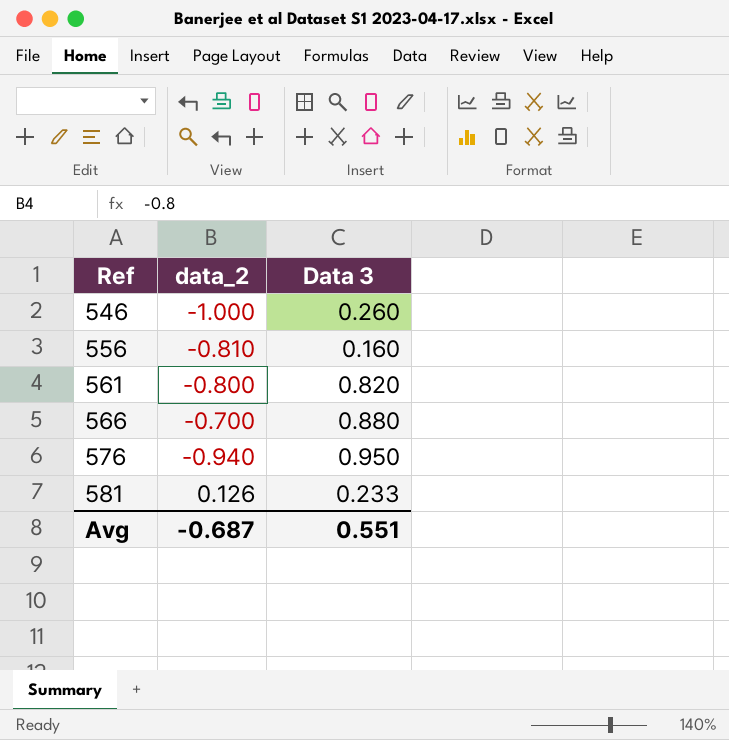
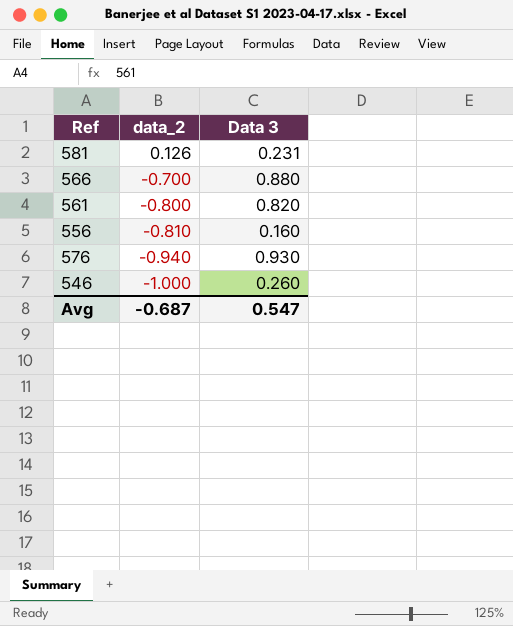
row order: Ref ascending -> data_2 descending
581 | Data 3: 0.233 -> 0.231
576 | Data 3: 0.950 -> 0.930
Avg | Data 3: 0.551 -> 0.547

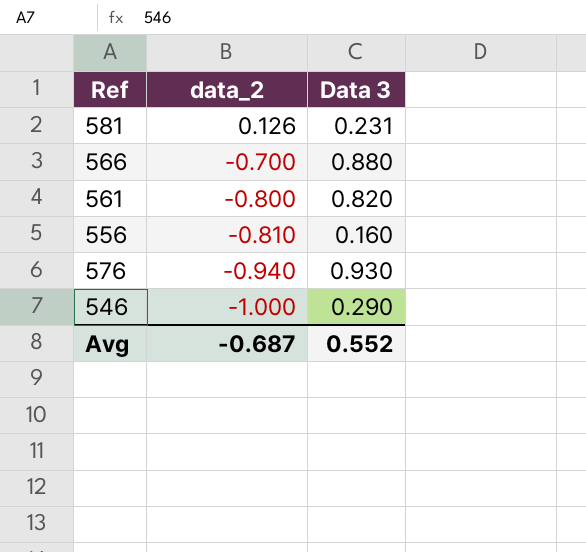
546 | Data 3: 0.260 -> 0.290
Avg | Data 3: 0.547 -> 0.552

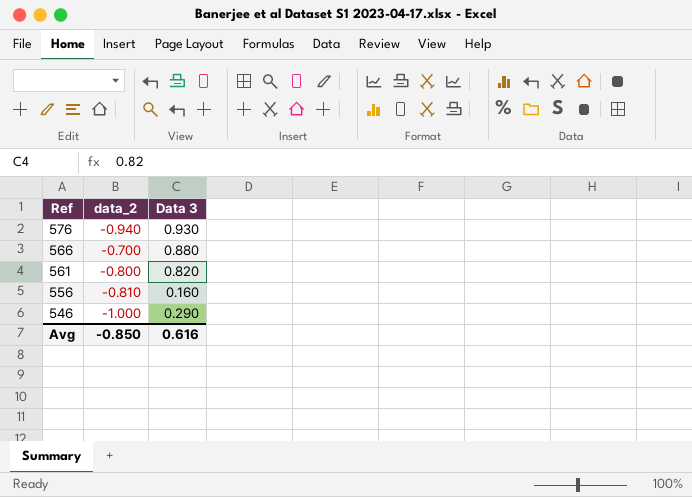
row order: data_2 descending -> Ref descending
row 581: 0.126 | 0.231 -> none
Avg | data_2: -0.687 -> -0.850
Avg | Data 3: 0.552 -> 0.616

